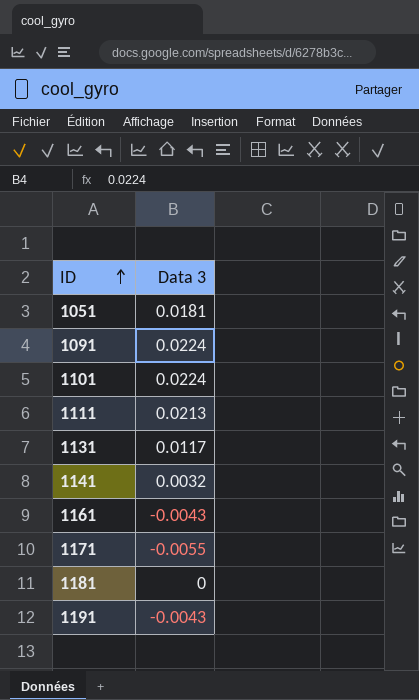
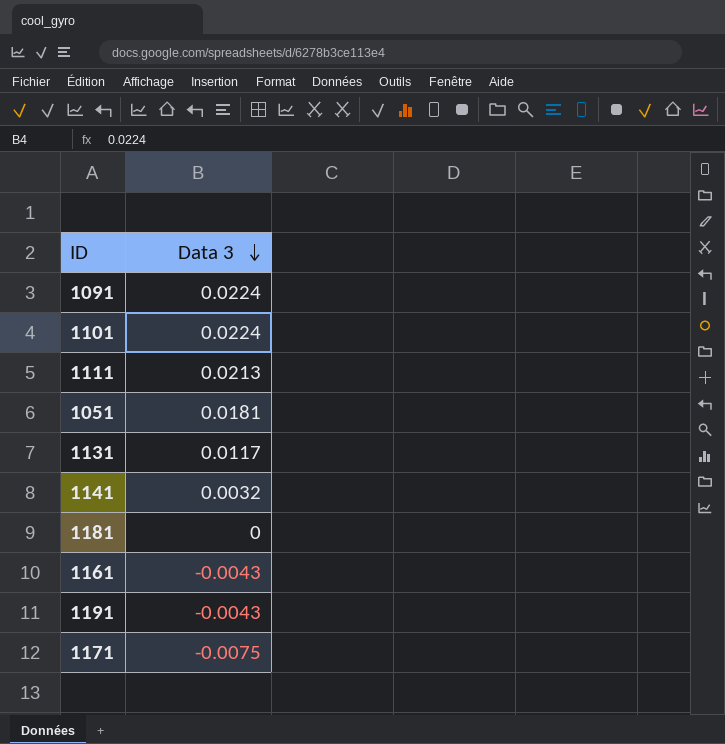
row order: ID ascending -> Data 3 descending
1171 | Data 3: -0.0055 -> -0.0075

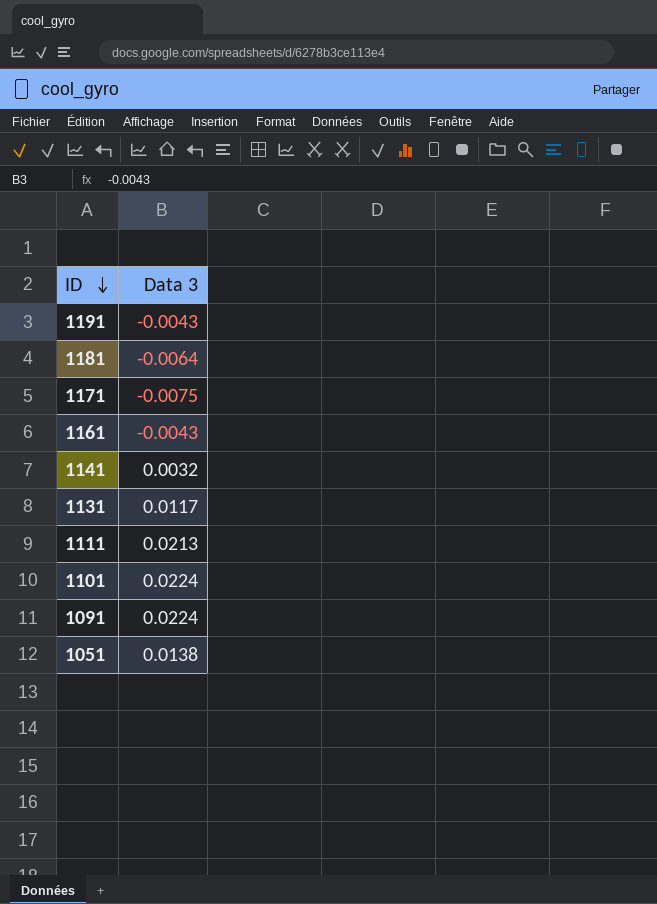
row order: Data 3 descending -> ID descending
1181 | Data 3: 0 -> -0.0064
1051 | Data 3: 0.0181 -> 0.0138

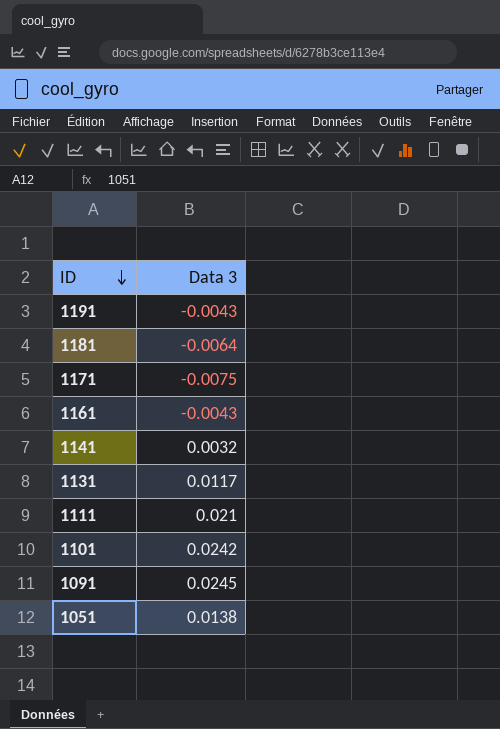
1111 | Data 3: 0.0213 -> 0.021
1101 | Data 3: 0.0224 -> 0.0242
1091 | Data 3: 0.0224 -> 0.0245

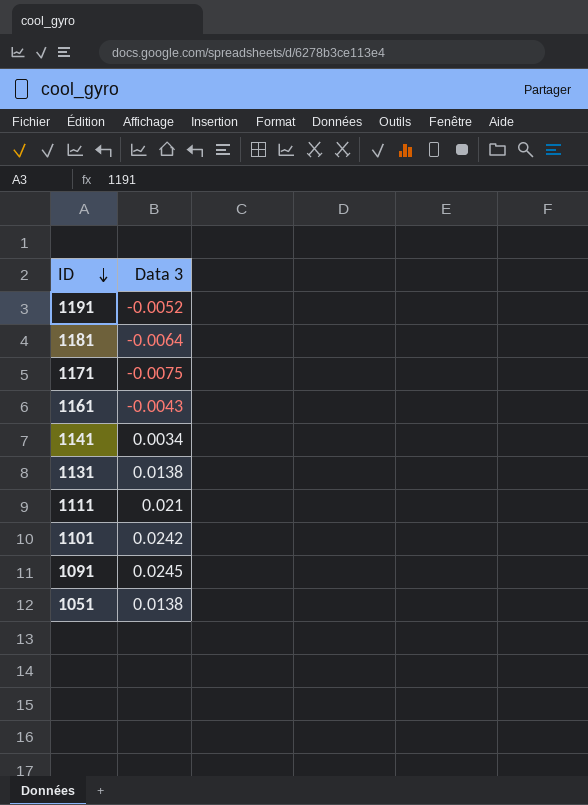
1191 | Data 3: -0.0043 -> -0.0052
1141 | Data 3: 0.0032 -> 0.0034
1131 | Data 3: 0.0117 -> 0.0138

